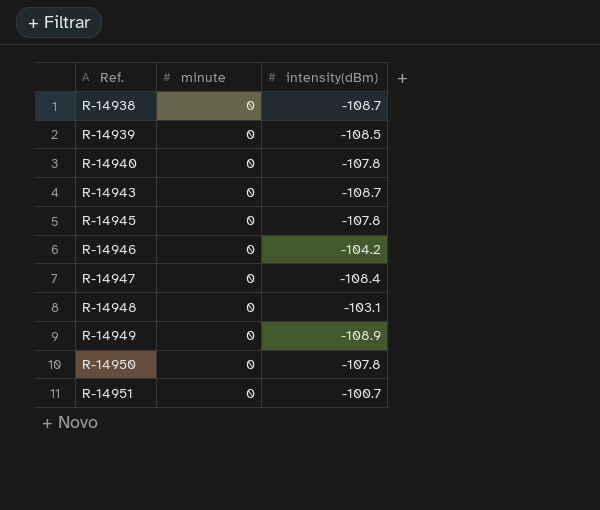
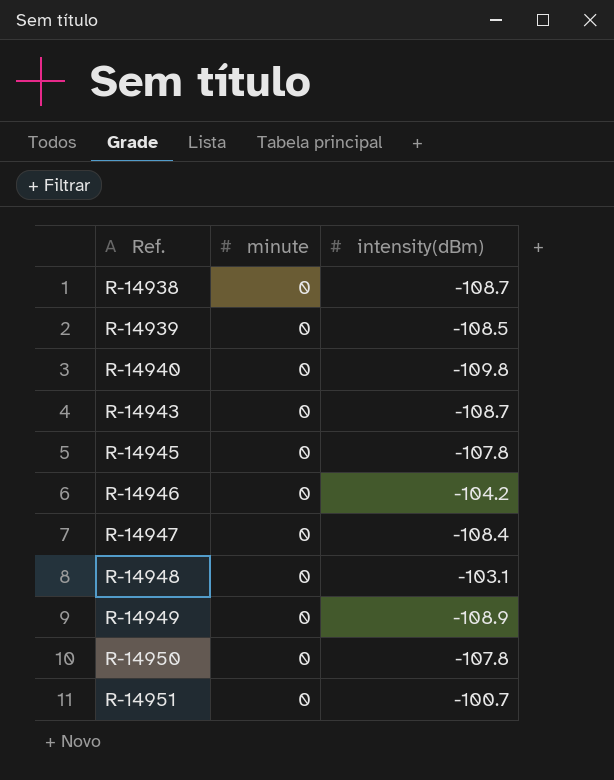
R-14940 | intensity(dBm): -107.8 -> -109.8

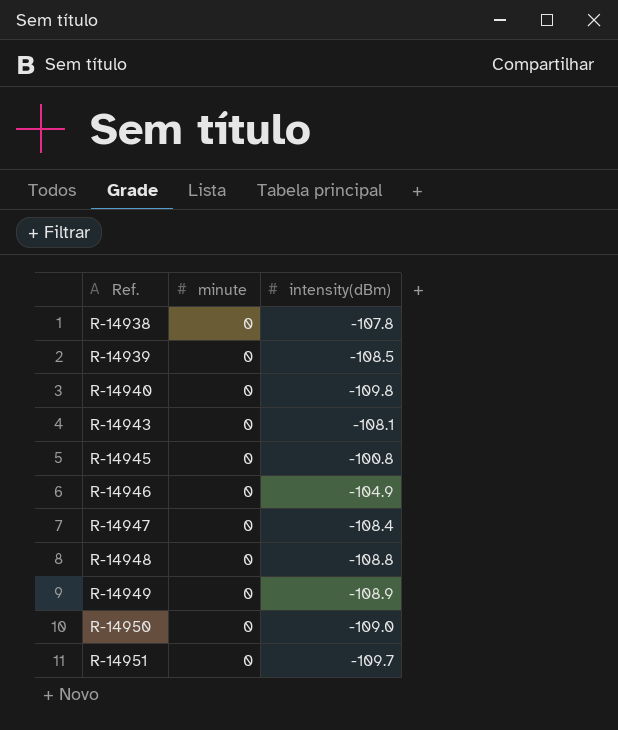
R-14938 | intensity(dBm): -108.7 -> -107.8
R-14943 | intensity(dBm): -108.7 -> -108.1
R-14945 | intensity(dBm): -107.8 -> -100.8
R-14946 | intensity(dBm): -104.2 -> -104.9
R-14948 | intensity(dBm): -103.1 -> -108.8
R-14950 | intensity(dBm): -107.8 -> -109.0
R-14951 | intensity(dBm): -100.7 -> -109.7

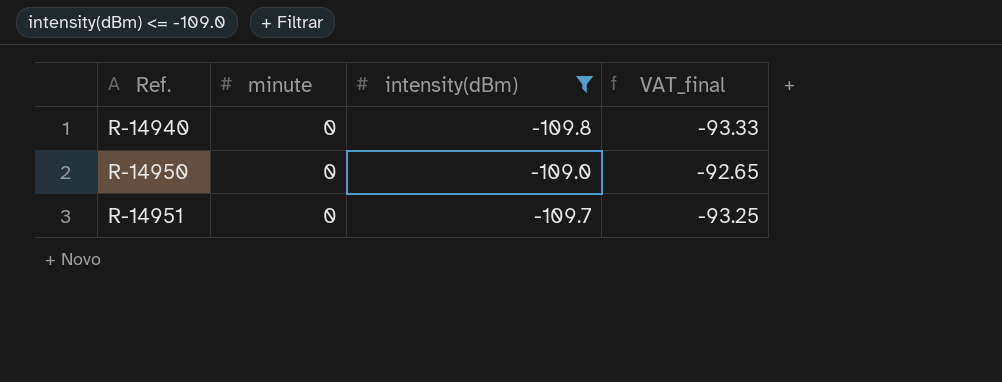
filter: none -> intensity(dBm) <= -109.0
column VAT_final | formula: none -> [intensity(dBm)] * 0.85

